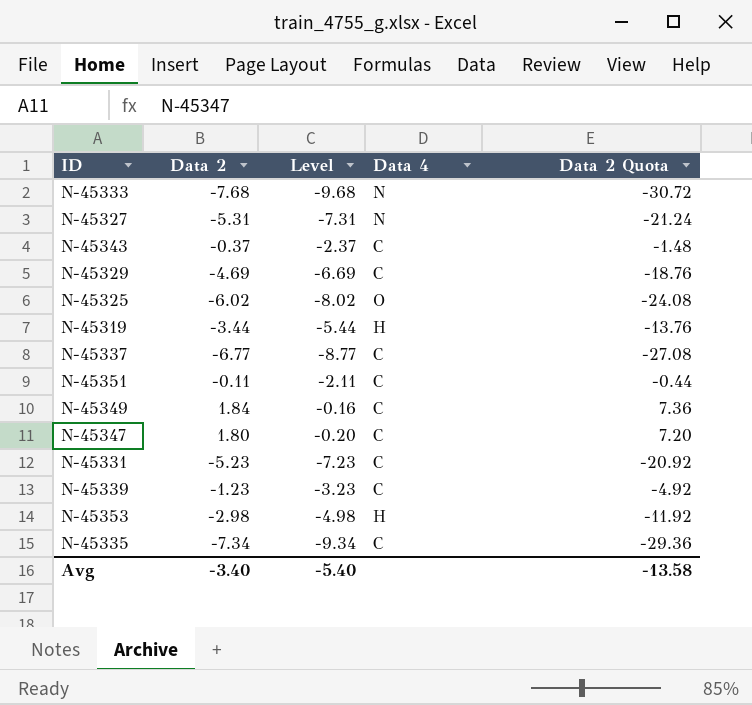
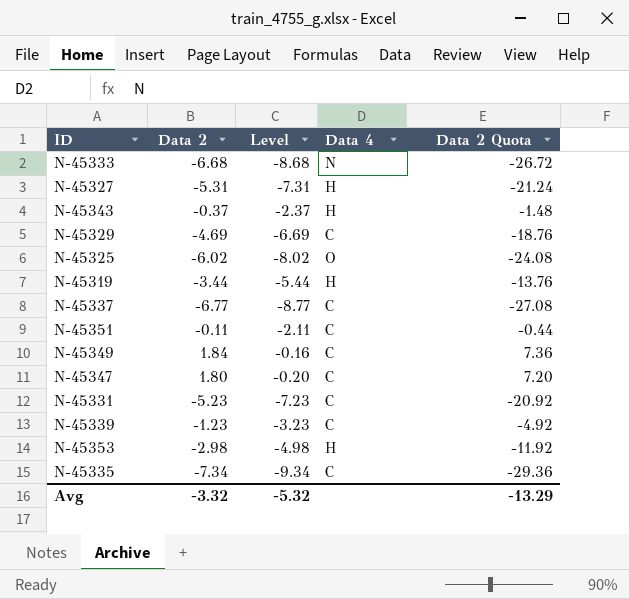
N-45333 | Data 2: -7.68 -> -6.68
N-45333 | Level: -9.68 -> -8.68
N-45333 | Data 2 Quota: -30.72 -> -26.72
N-45327 | Data 4: N -> H
N-45343 | Data 4: C -> H
Avg | Data 2: -3.40 -> -3.32
Avg | Level: -5.40 -> -5.32
Avg | Data 2 Quota: -13.58 -> -13.29

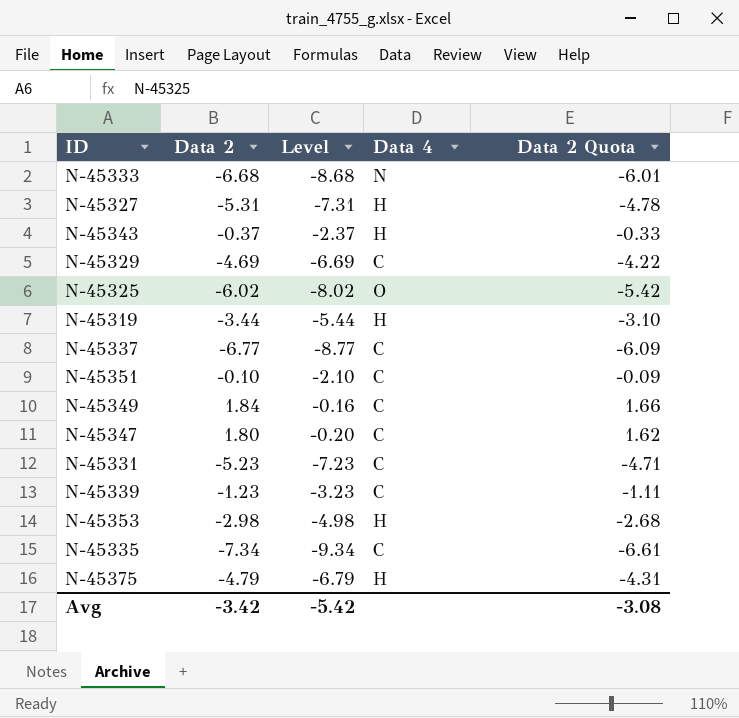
column Data 2 Quota | formula: [Data 2] * 4 -> [Data 2] * 0.9
N-45351 | Data 2: -0.11 -> -0.10
N-45351 | Level: -2.11 -> -2.10
row N-45375: none -> -4.79 | -6.79 | H | -4.31
Avg | Data 2: -3.32 -> -3.42
Avg | Level: -5.32 -> -5.42
Avg | Data 2 Quota: -13.29 -> -3.08

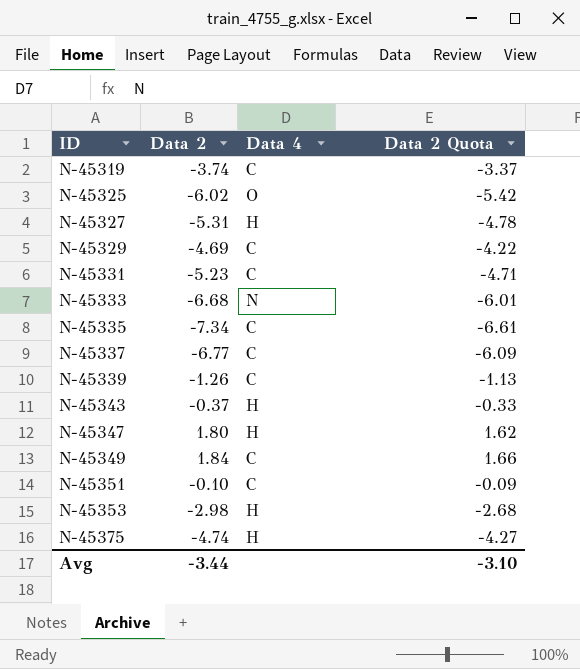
row order: none -> ID ascending
column Level | formula: [Data 2] - 2 -> none
N-45319 | Data 2: -3.44 -> -3.74
N-45319 | Data 4: H -> C
N-45319 | Data 2 Quota: -3.10 -> -3.37
N-45339 | Data 2: -1.23 -> -1.26
N-45339 | Data 2 Quota: -1.11 -> -1.13
N-45347 | Data 4: C -> H
N-45375 | Data 2: -4.79 -> -4.74
N-45375 | Data 2 Quota: -4.31 -> -4.27
Avg | Data 2: -3.42 -> -3.44
Avg | Data 2 Quota: -3.08 -> -3.10

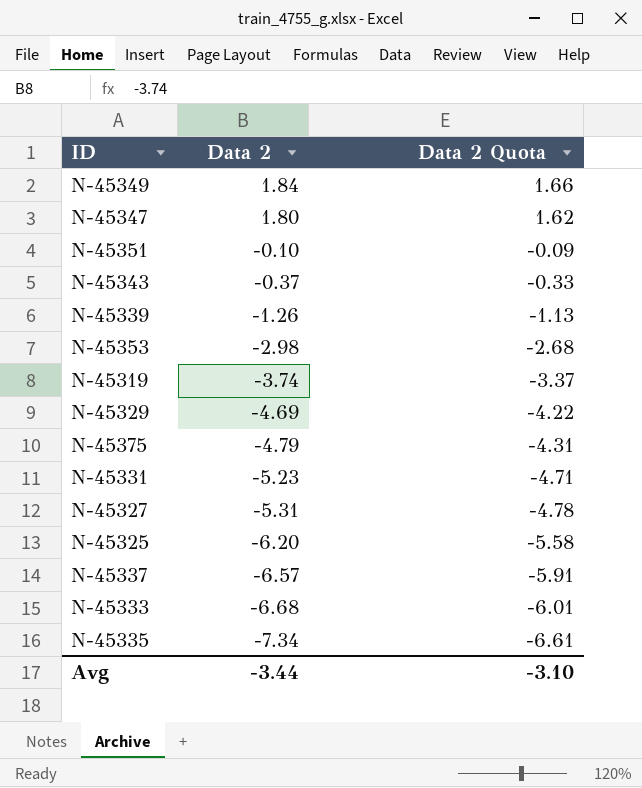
row order: ID ascending -> Data 2 descending
column Data 4 | position: 3 -> none
N-45375 | Data 2: -4.74 -> -4.79
N-45375 | Data 2 Quota: -4.27 -> -4.31
N-45325 | Data 2: -6.02 -> -6.20
N-45325 | Data 2 Quota: -5.42 -> -5.58
N-45337 | Data 2: -6.77 -> -6.57
N-45337 | Data 2 Quota: -6.09 -> -5.91

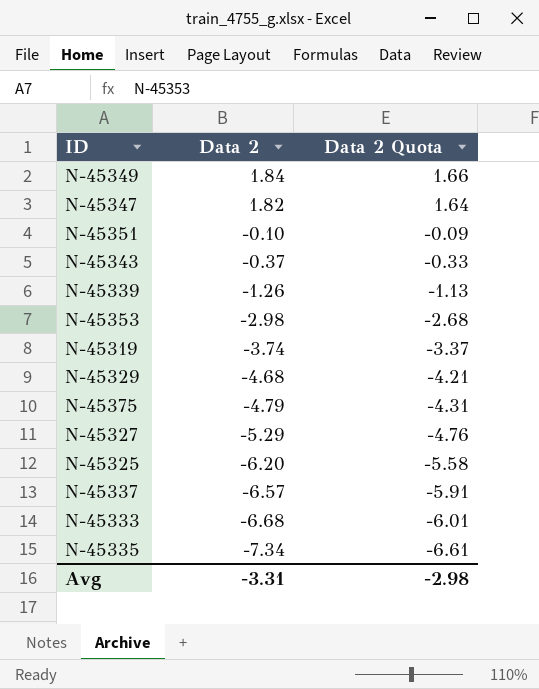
row N-45331: -5.23 | -4.71 -> none
N-45347 | Data 2: 1.80 -> 1.82
N-45347 | Data 2 Quota: 1.62 -> 1.64
N-45329 | Data 2: -4.69 -> -4.68
N-45329 | Data 2 Quota: -4.22 -> -4.21
N-45327 | Data 2: -5.31 -> -5.29
N-45327 | Data 2 Quota: -4.78 -> -4.76
Avg | Data 2: -3.44 -> -3.31
Avg | Data 2 Quota: -3.10 -> -2.98

